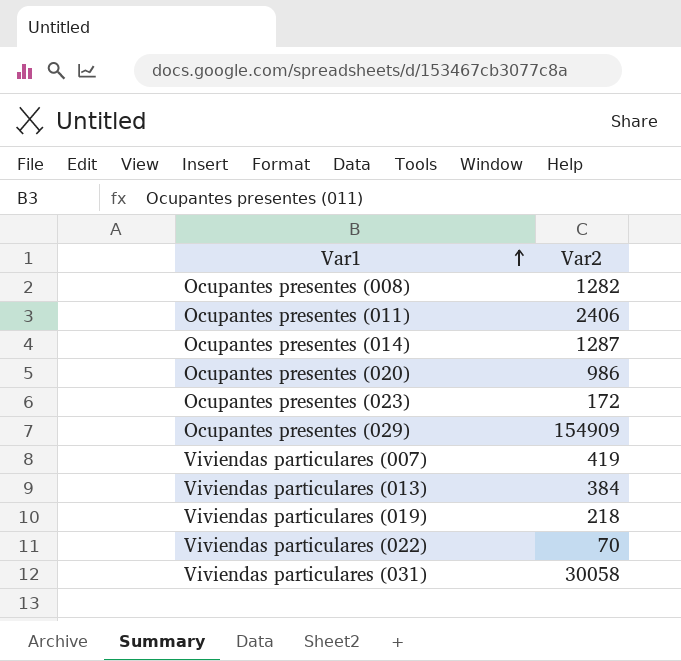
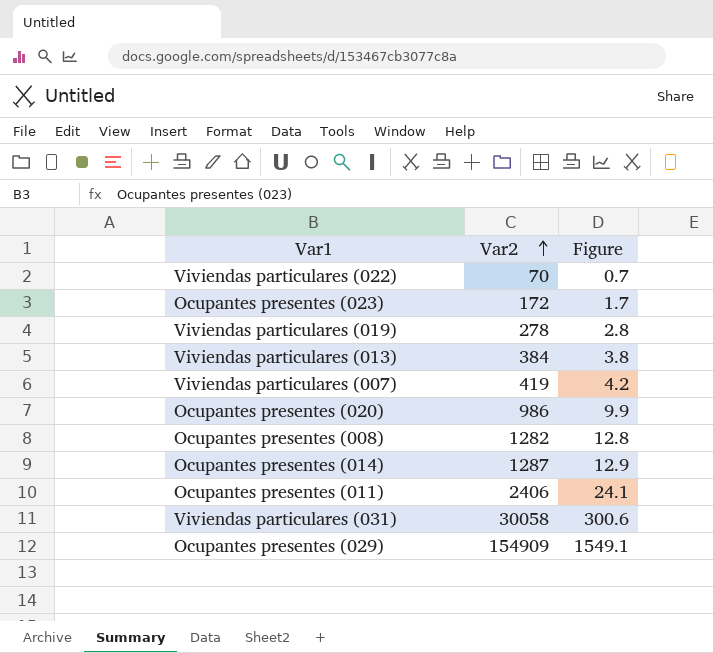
row order: Var1 ascending -> Var2 ascending
column Figure | formula: none -> [Var2] * 0.01
Viviendas particulares (019) | Var2: 218 -> 278

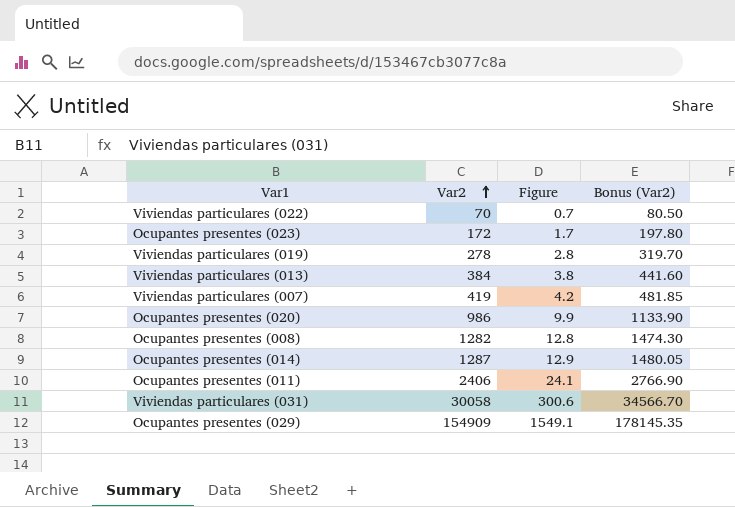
column Bonus (Var2) | formula: none -> [Var2] * 1.15

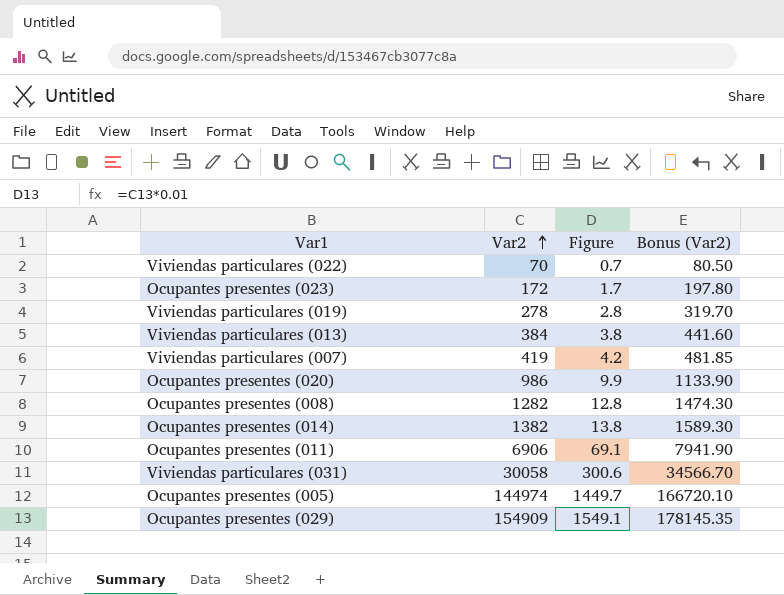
Ocupantes presentes (014) | Var2: 1287 -> 1382
Ocupantes presentes (014) | Figure: 12.9 -> 13.8
Ocupantes presentes (014) | Bonus (Var2): 1480.05 -> 1589.30
Ocupantes presentes (011) | Var2: 2406 -> 6906
Ocupantes presentes (011) | Figure: 24.1 -> 69.1
Ocupantes presentes (011) | Bonus (Var2): 2766.90 -> 7941.90
row Ocupantes presentes (005): none -> 144974 | 1449.7 | 166720.10

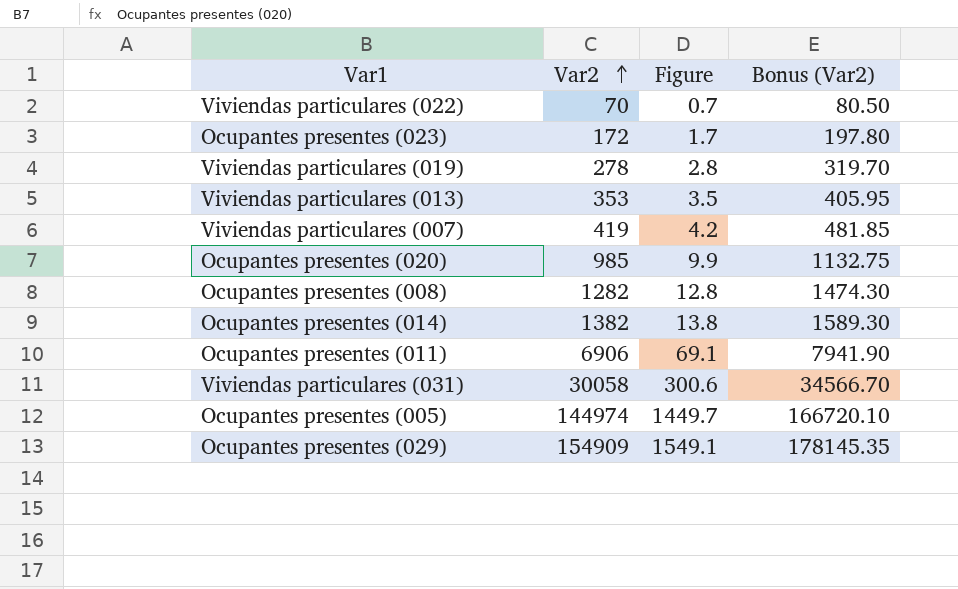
Viviendas particulares (013) | Var2: 384 -> 353
Viviendas particulares (013) | Figure: 3.8 -> 3.5
Viviendas particulares (013) | Bonus (Var2): 441.60 -> 405.95
Ocupantes presentes (020) | Var2: 986 -> 985
Ocupantes presentes (020) | Bonus (Var2): 1133.90 -> 1132.75

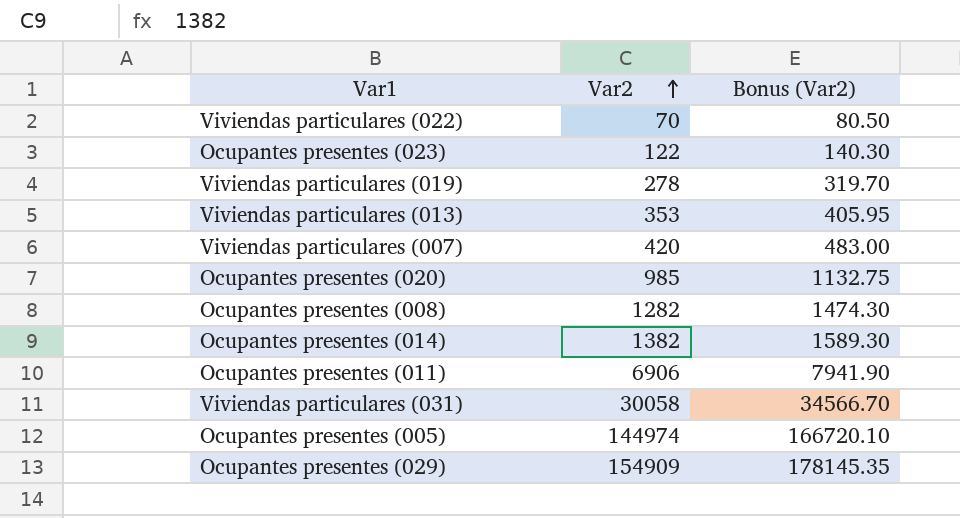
column Figure | formula: [Var2] * 0.01 -> none
Ocupantes presentes (023) | Var2: 172 -> 122
Ocupantes presentes (023) | Bonus (Var2): 197.80 -> 140.30
Viviendas particulares (007) | Var2: 419 -> 420
Viviendas particulares (007) | Bonus (Var2): 481.85 -> 483.00

